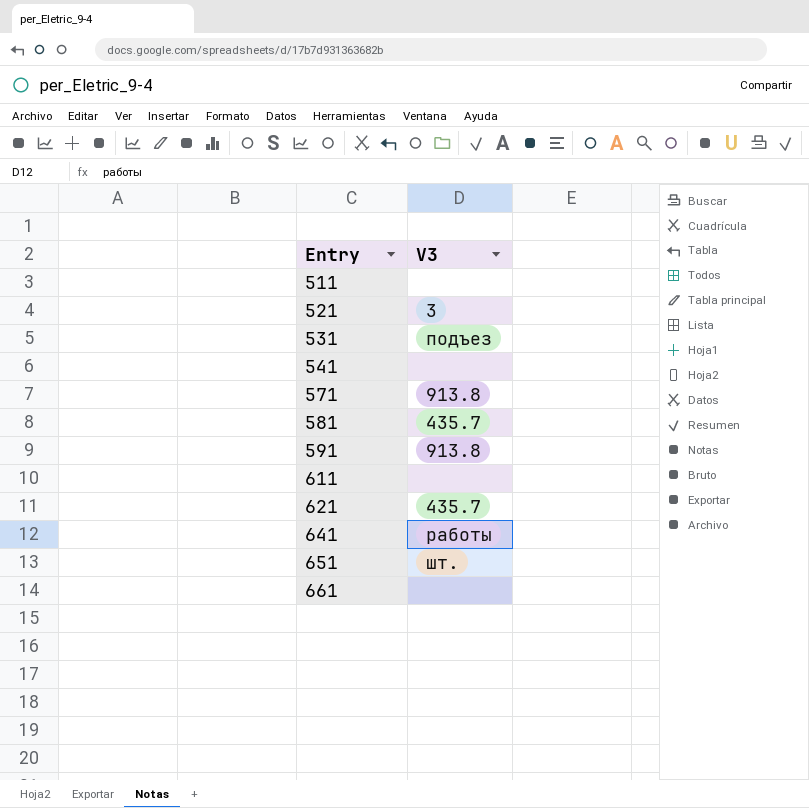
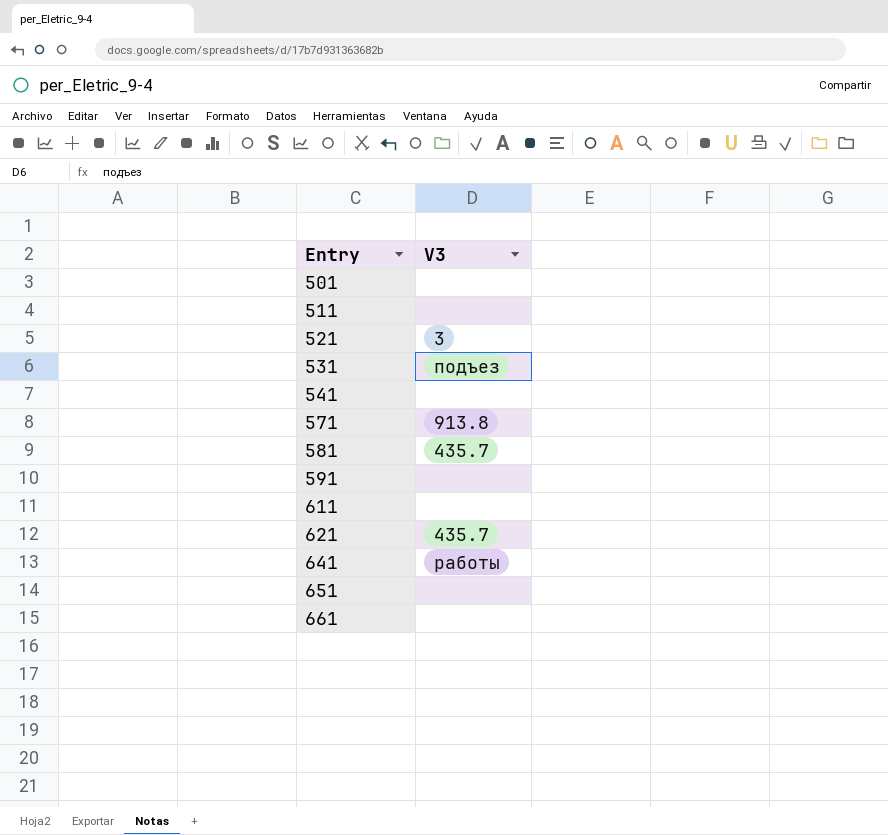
row 501: none -> none
591 | V3: 913.8 -> none
651 | V3: шт. -> none

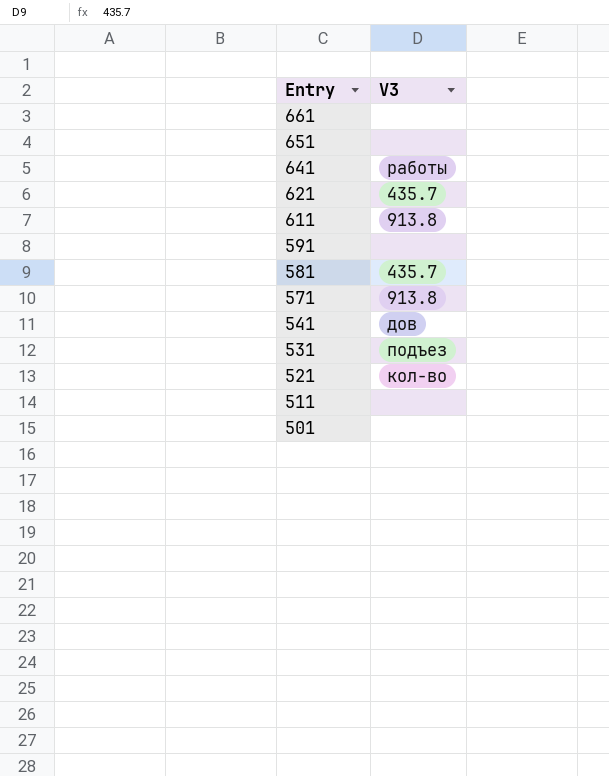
row order: Entry ascending -> Entry descending
611 | V3: none -> 913.8
541 | V3: none -> дов
521 | V3: 3 -> кол-во

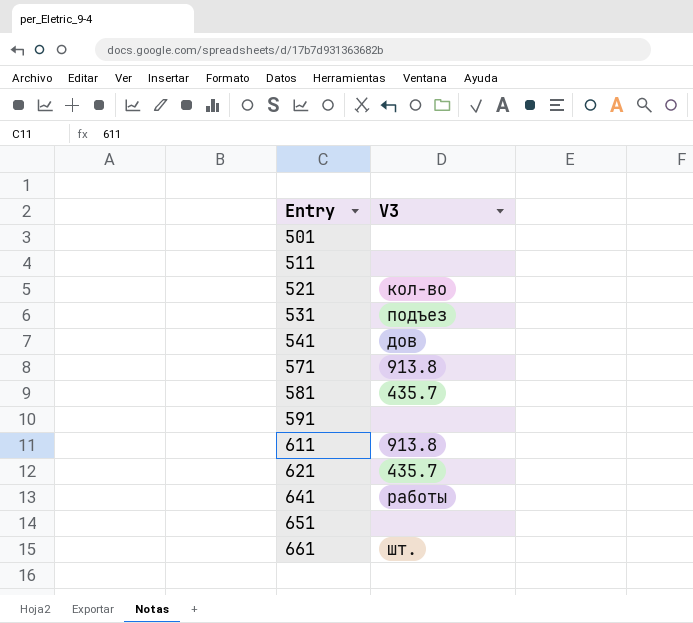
row order: Entry descending -> Entry ascending
661 | V3: none -> шт.

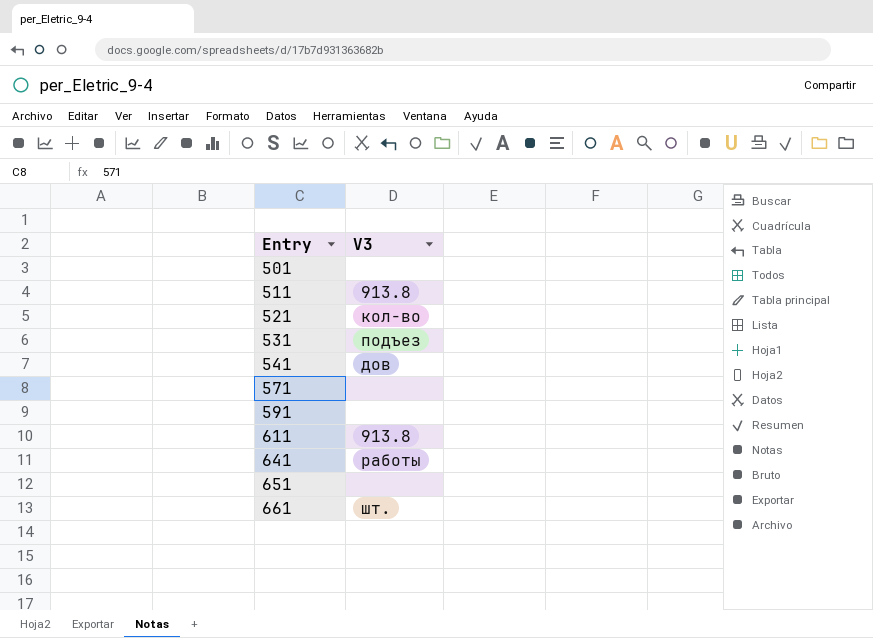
row 581: 435.7 -> none
row 621: 435.7 -> none
511 | V3: none -> 913.8
571 | V3: 913.8 -> none

